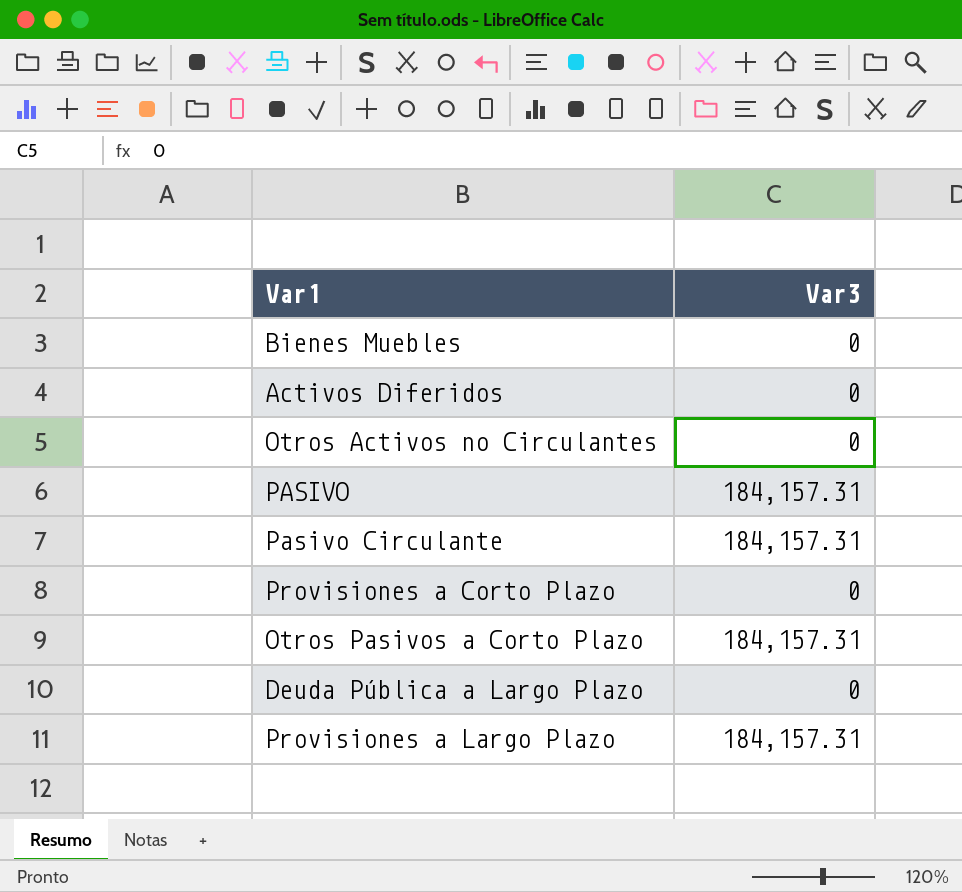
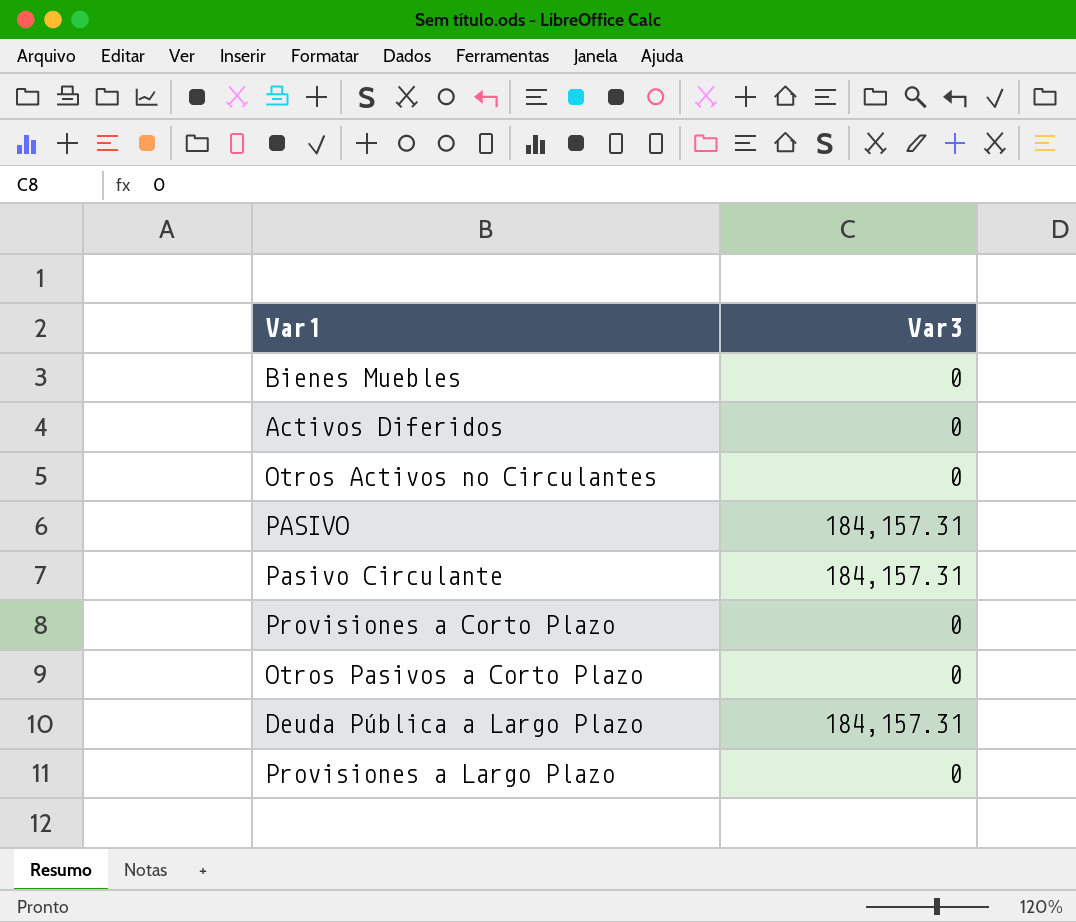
Otros Pasivos a Corto Plazo | Var3: 184,157.31 -> 0
Deuda Pública a Largo Plazo | Var3: 0 -> 184,157.31
Provisiones a Largo Plazo | Var3: 184,157.31 -> 0

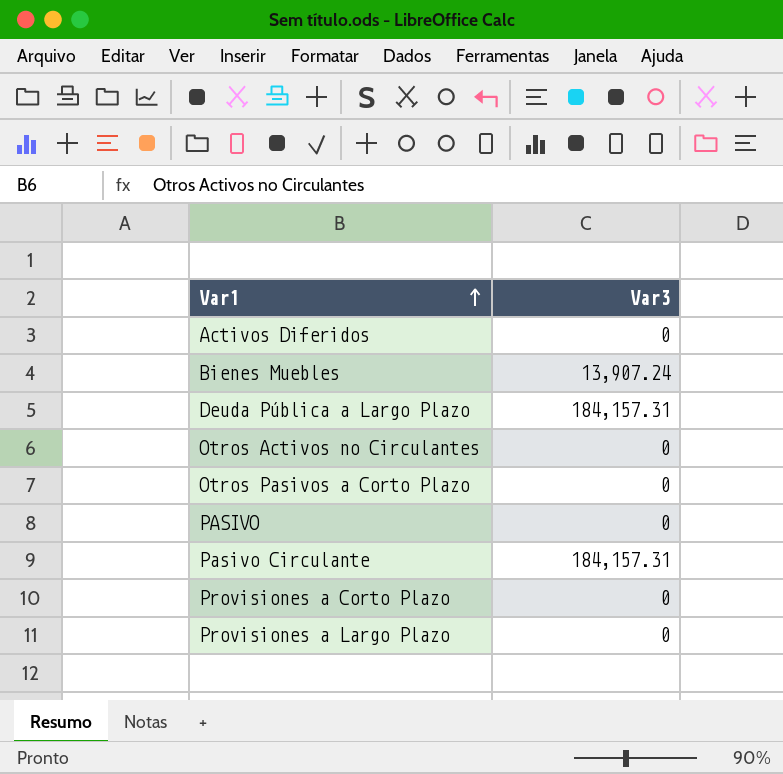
row order: none -> Var1 ascending
Bienes Muebles | Var3: 0 -> 13,907.24
PASIVO | Var3: 184,157.31 -> 0

